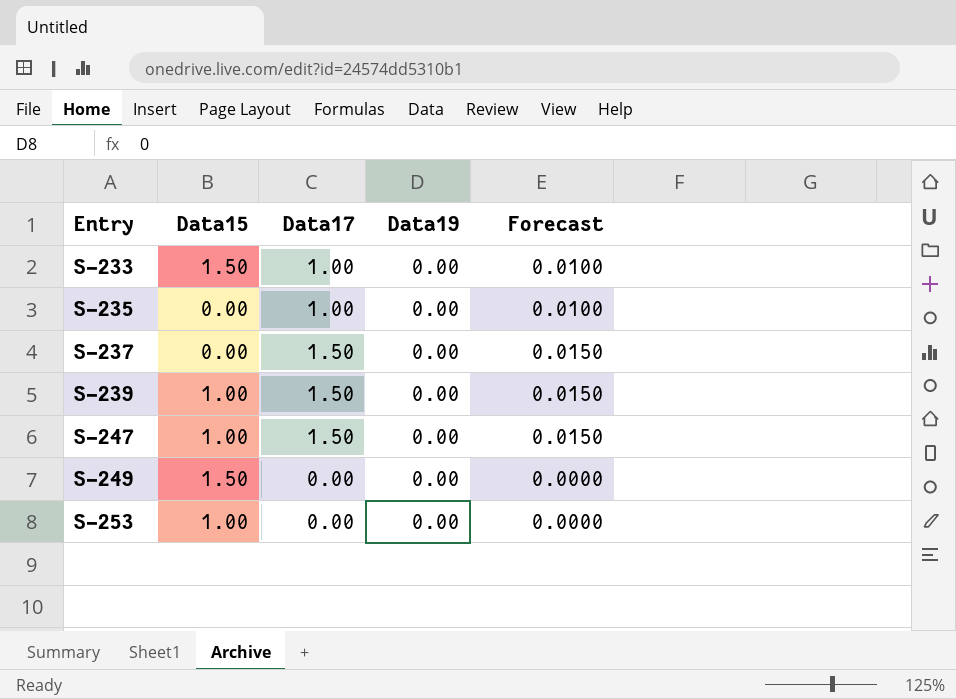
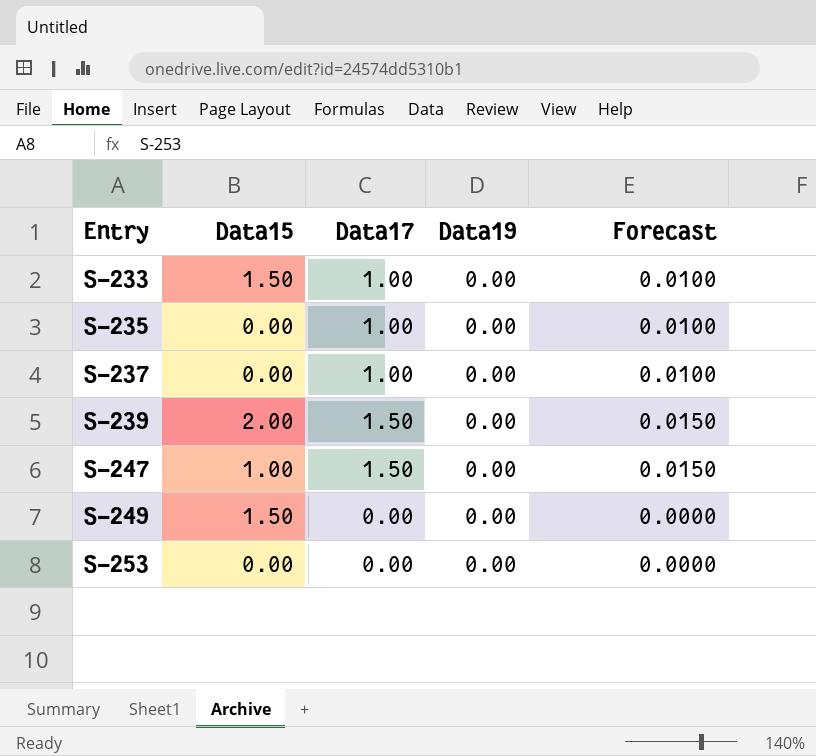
S-237 | Data17: 1.50 -> 1.00
S-237 | Forecast: 0.0150 -> 0.0100
S-239 | Data15: 1.00 -> 2.00
S-253 | Data15: 1.00 -> 0.00

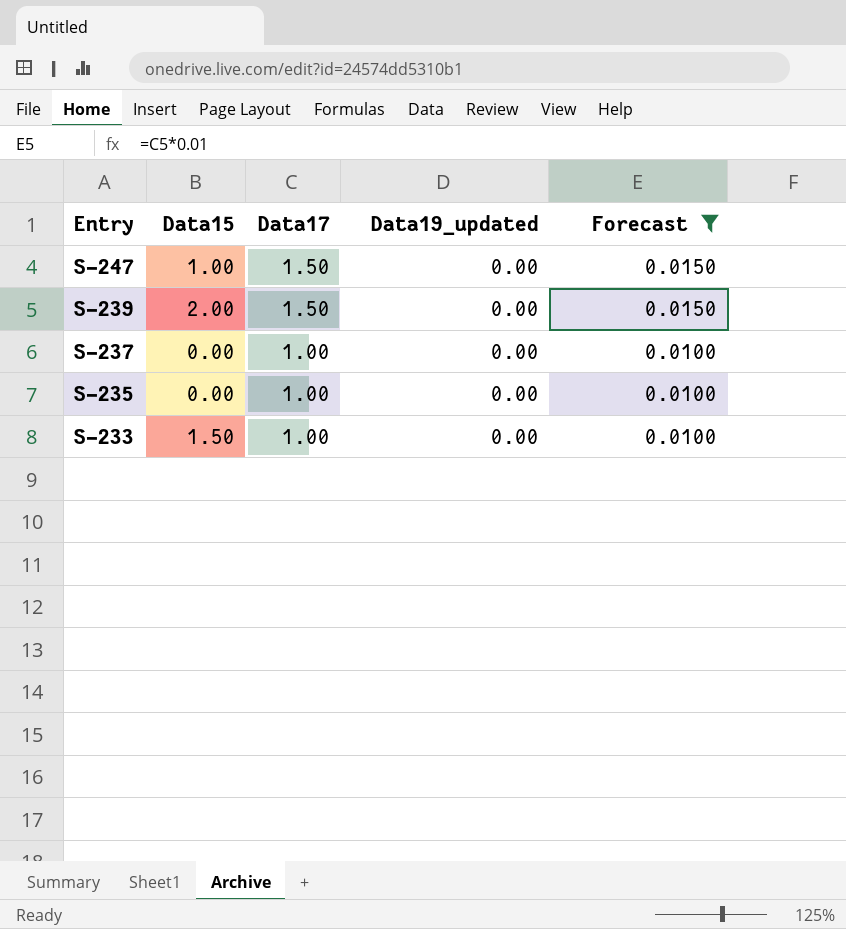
filter: none -> Forecast != 0.0000
row order: Entry ascending -> Entry descending
column name: Data19 -> Data19_updated

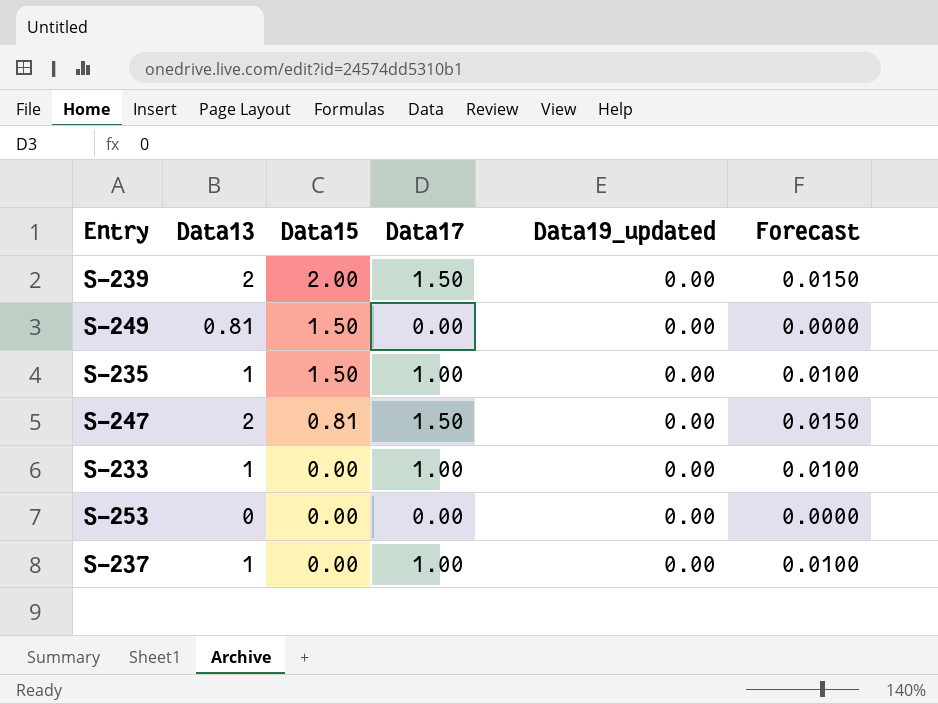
filter: Forecast != 0.0000 -> none
row order: Entry descending -> Data15 descending
column Data13 | position: none -> 2
S-235 | Data15: 0.00 -> 1.50
S-247 | Data15: 1.00 -> 0.81
S-233 | Data15: 1.50 -> 0.00

